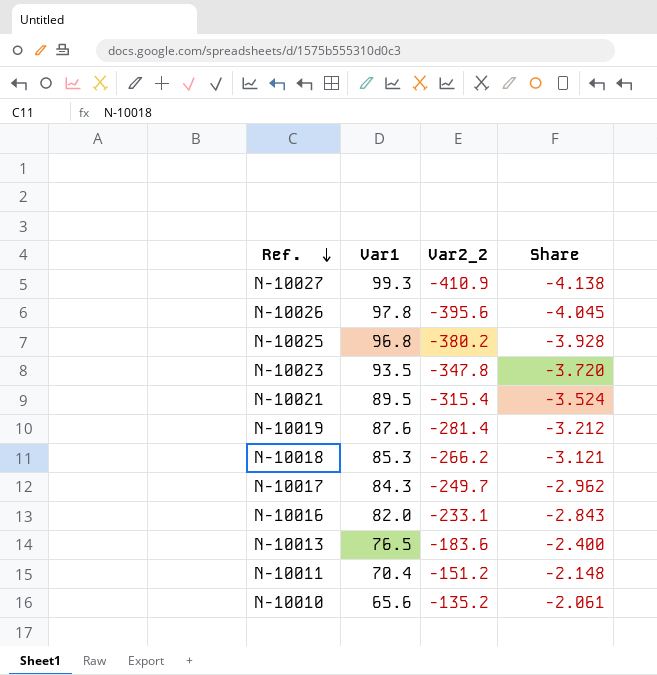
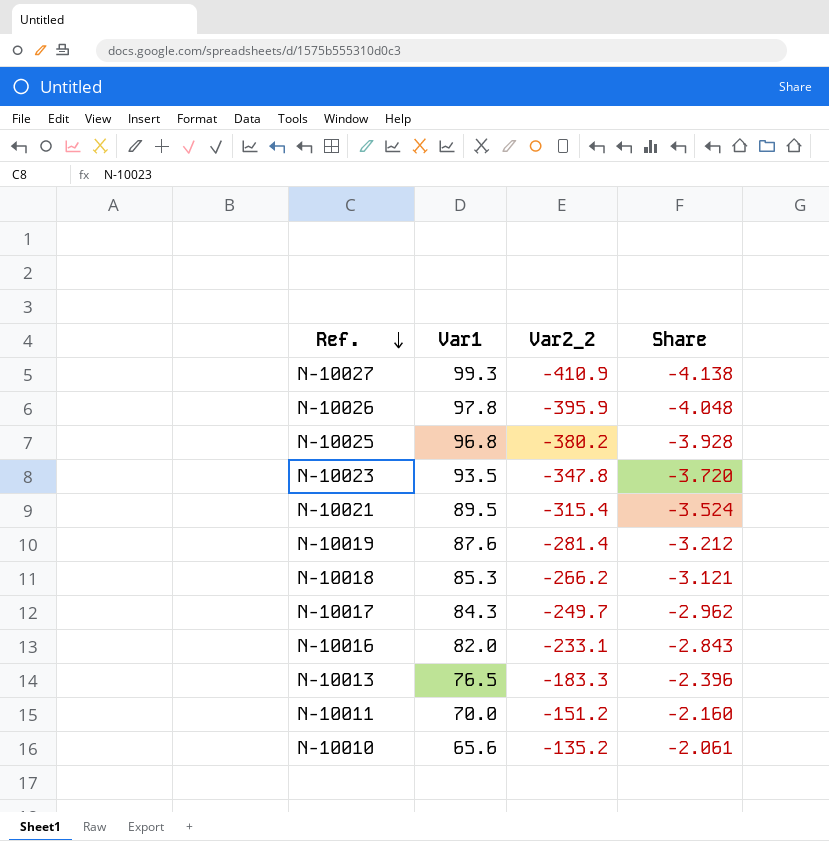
N-10026 | Var2_2: -395.6 -> -395.9
N-10026 | Share: -4.045 -> -4.048
N-10013 | Var2_2: -183.6 -> -183.3
N-10013 | Share: -2.400 -> -2.396
N-10011 | Var1: 70.4 -> 70.0
N-10011 | Share: -2.148 -> -2.160

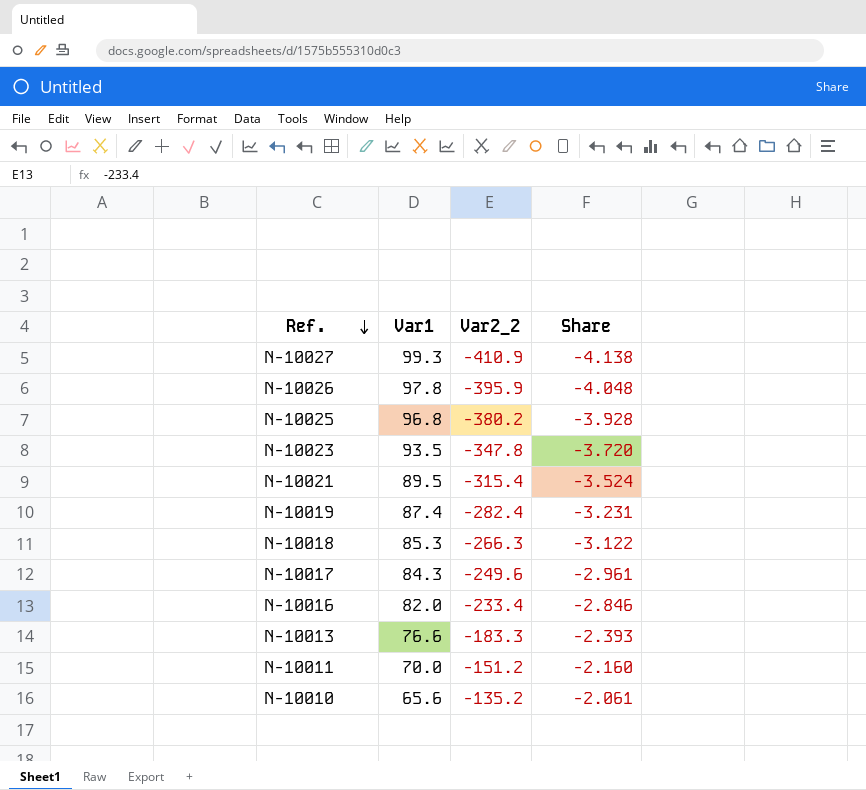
N-10019 | Var1: 87.6 -> 87.4
N-10019 | Var2_2: -281.4 -> -282.4
N-10019 | Share: -3.212 -> -3.231
N-10018 | Var2_2: -266.2 -> -266.3
N-10018 | Share: -3.121 -> -3.122
N-10017 | Var2_2: -249.7 -> -249.6
N-10017 | Share: -2.962 -> -2.961
N-10016 | Var2_2: -233.1 -> -233.4
N-10016 | Share: -2.843 -> -2.846
N-10013 | Var1: 76.5 -> 76.6
N-10013 | Share: -2.396 -> -2.393

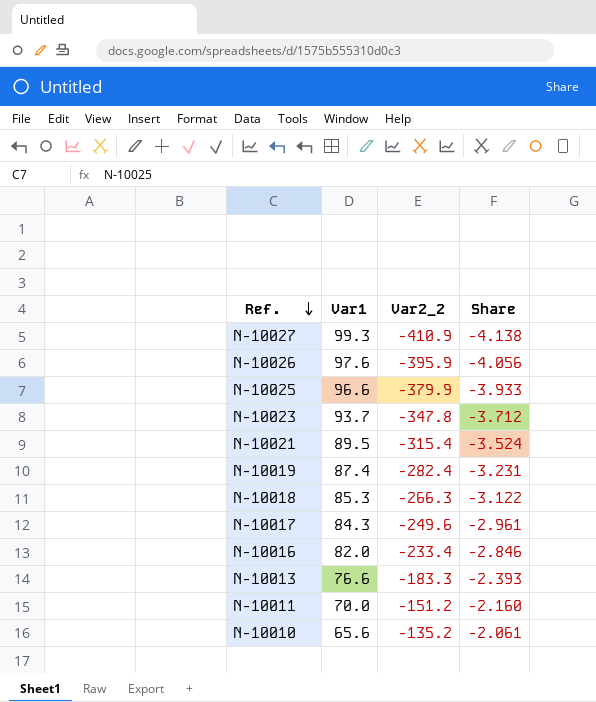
N-10026 | Var1: 97.8 -> 97.6
N-10026 | Share: -4.048 -> -4.056
N-10025 | Var1: 96.8 -> 96.6
N-10025 | Var2_2: -380.2 -> -379.9
N-10025 | Share: -3.928 -> -3.933
N-10023 | Var1: 93.5 -> 93.7
N-10023 | Share: -3.720 -> -3.712

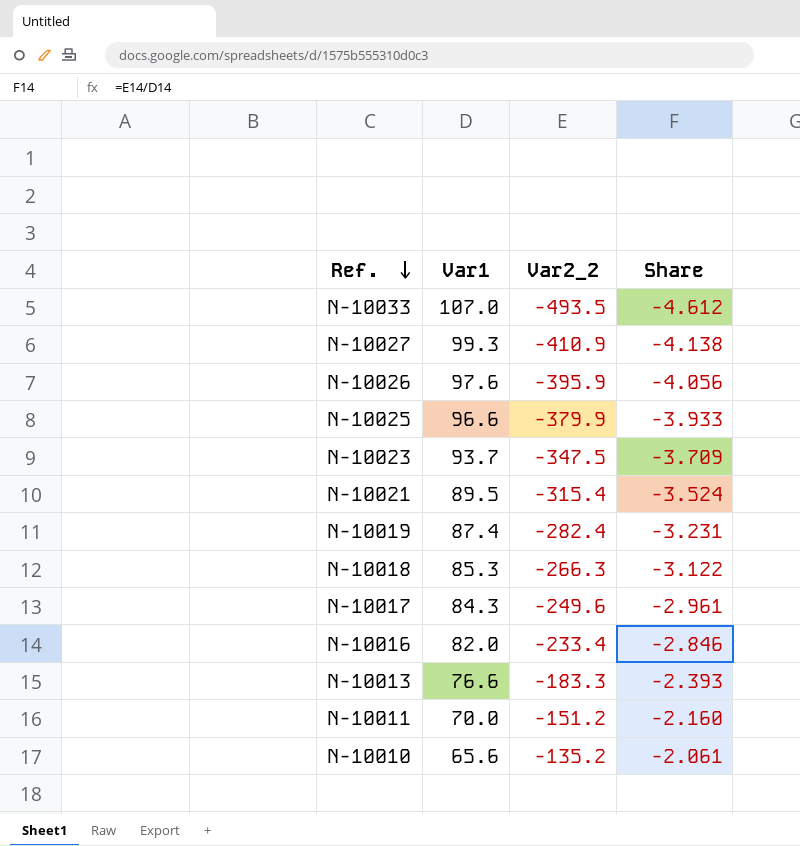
row N-10033: none -> 107.0 | -493.5 | -4.612
N-10023 | Var2_2: -347.8 -> -347.5
N-10023 | Share: -3.712 -> -3.709

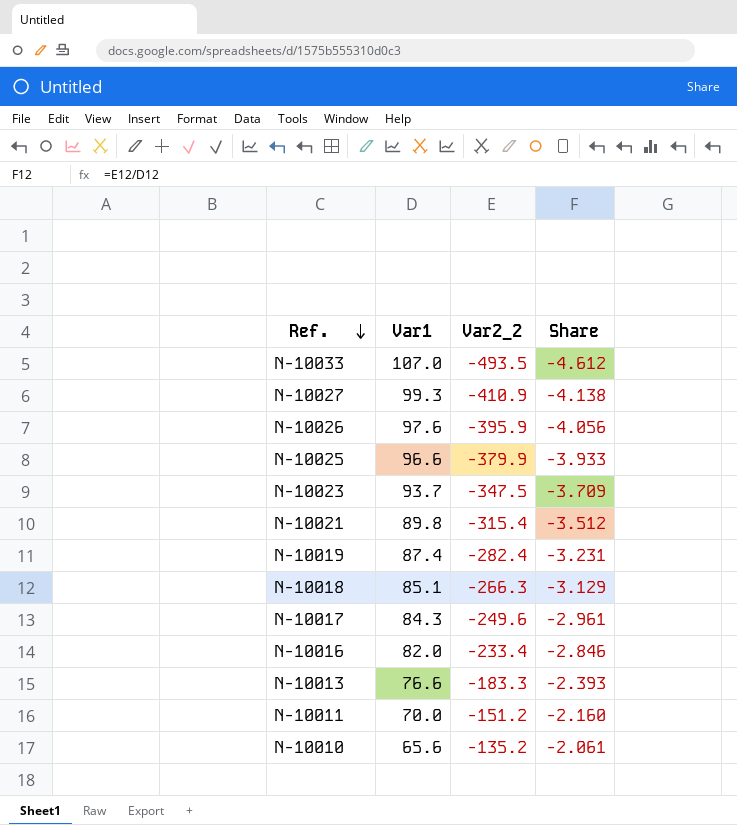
N-10021 | Var1: 89.5 -> 89.8
N-10021 | Share: -3.524 -> -3.512
N-10018 | Var1: 85.3 -> 85.1
N-10018 | Share: -3.122 -> -3.129

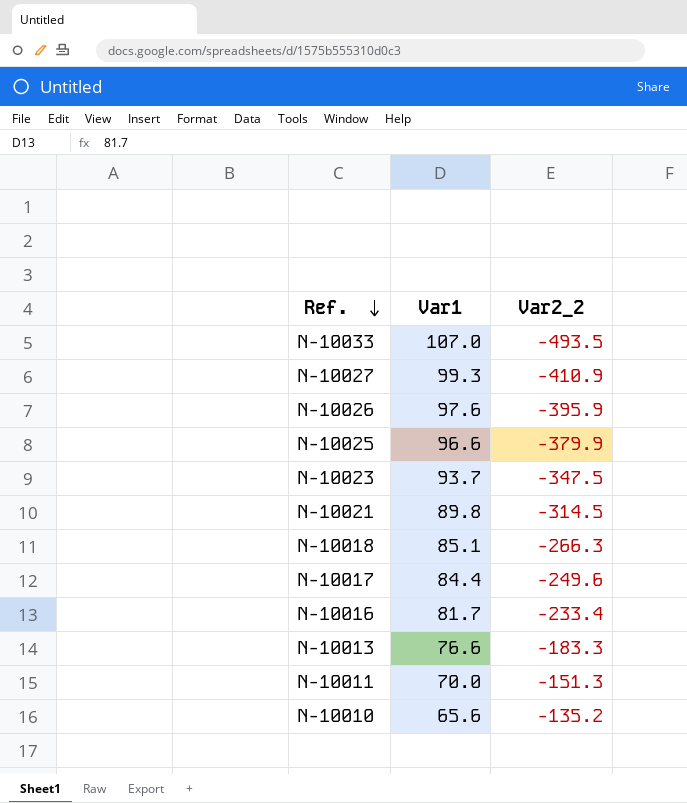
column Share | formula: [Var2_2] / [Var1] -> none
row N-10019: 87.4 | -282.4 | -3.231 -> none
N-10021 | Var2_2: -315.4 -> -314.5
N-10017 | Var1: 84.3 -> 84.4
N-10016 | Var1: 82.0 -> 81.7
N-10011 | Var2_2: -151.2 -> -151.3

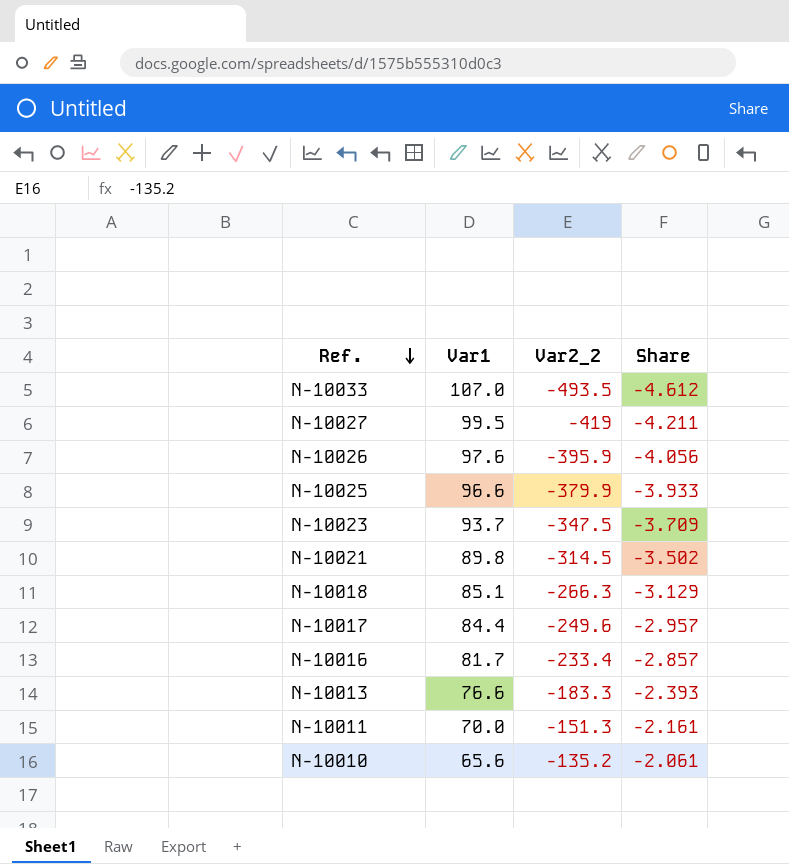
column Share | formula: none -> [Var2_2] / [Var1]
N-10027 | Var1: 99.3 -> 99.5
N-10027 | Var2_2: -410.9 -> -419

